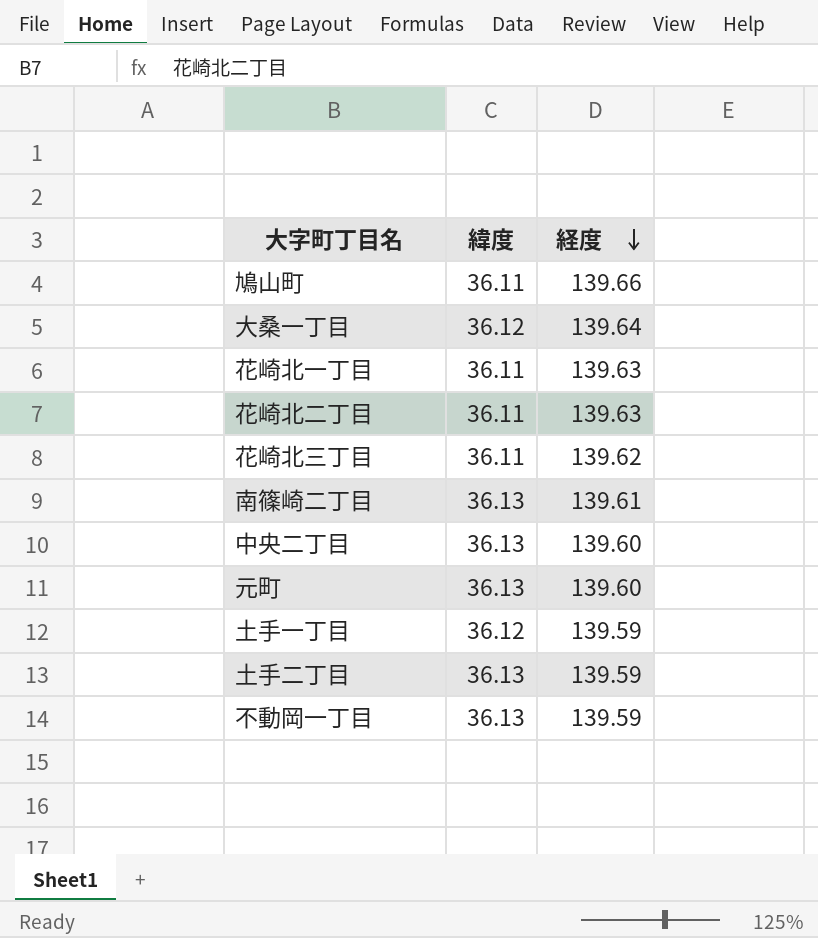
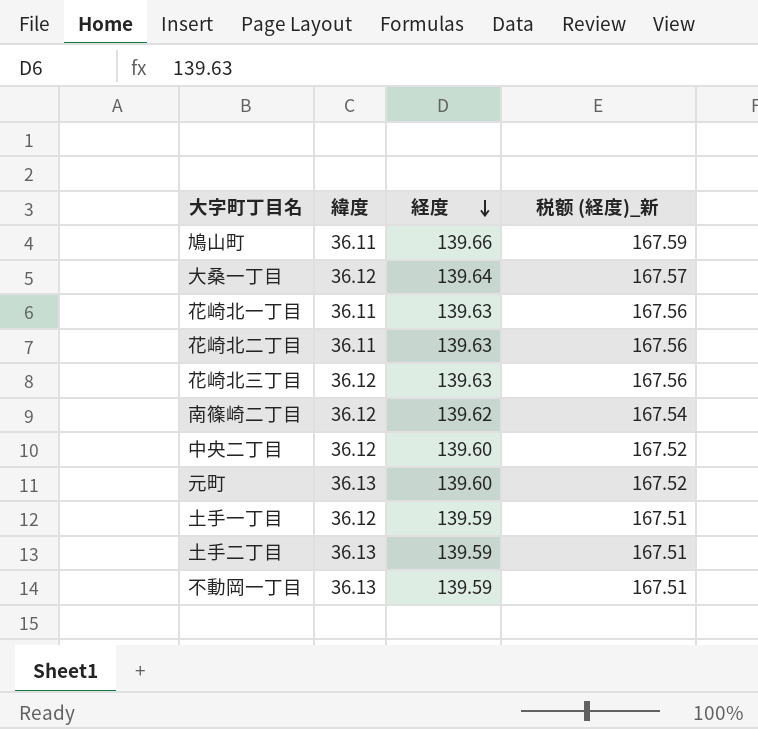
column 税额 (経度)_新 | formula: none -> [経度] * 1.2
花崎北三丁目 | 緯度: 36.11 -> 36.12
花崎北三丁目 | 経度: 139.62 -> 139.63
南篠崎二丁目 | 緯度: 36.13 -> 36.12
南篠崎二丁目 | 経度: 139.61 -> 139.62
中央二丁目 | 緯度: 36.13 -> 36.12

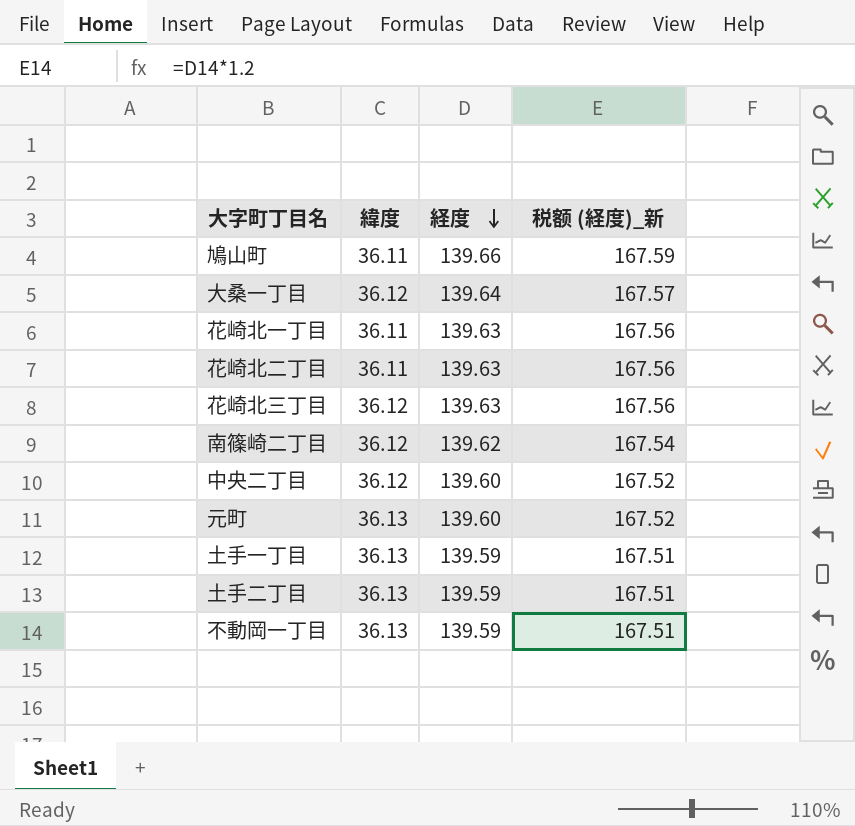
土手一丁目 | 緯度: 36.12 -> 36.13

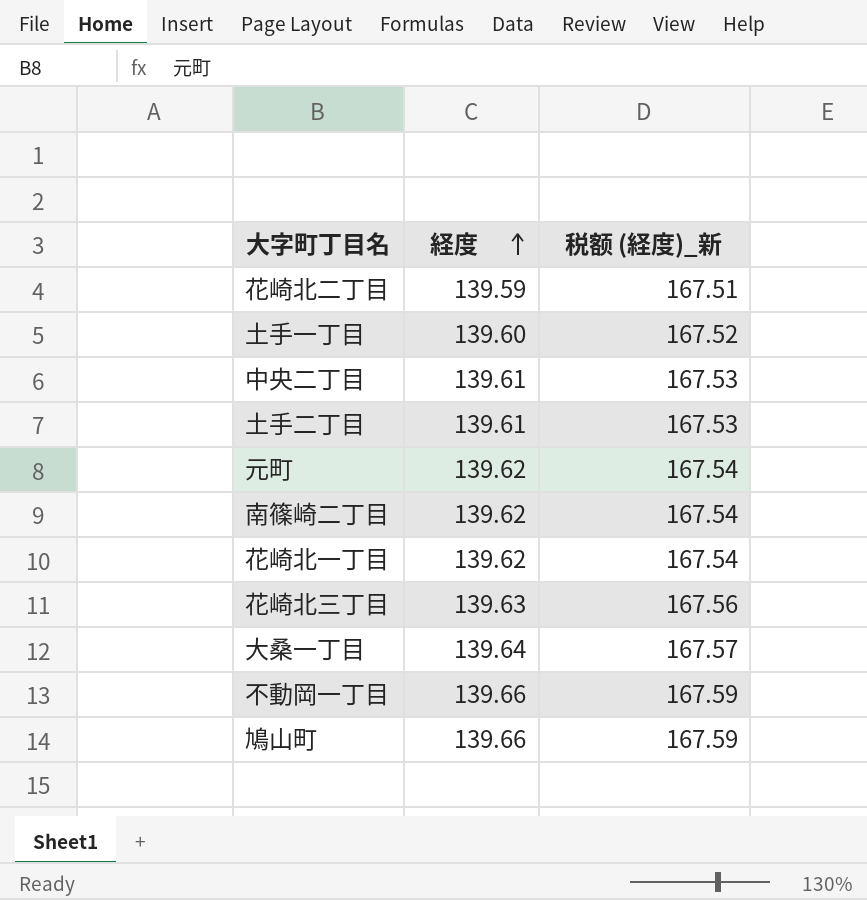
row order: 経度 descending -> 経度 ascending
column 緯度 | position: 2 -> none
花崎北二丁目 | 経度: 139.63 -> 139.59
花崎北二丁目 | 税额 (経度)_新: 167.56 -> 167.51
土手一丁目 | 経度: 139.59 -> 139.60
土手一丁目 | 税额 (経度)_新: 167.51 -> 167.52
中央二丁目 | 経度: 139.60 -> 139.61
中央二丁目 | 税额 (経度)_新: 167.52 -> 167.53
土手二丁目 | 経度: 139.59 -> 139.61
土手二丁目 | 税额 (経度)_新: 167.51 -> 167.53
元町 | 経度: 139.60 -> 139.62
元町 | 税额 (経度)_新: 167.52 -> 167.54
花崎北一丁目 | 経度: 139.63 -> 139.62
花崎北一丁目 | 税额 (経度)_新: 167.56 -> 167.54
不動岡一丁目 | 経度: 139.59 -> 139.66
不動岡一丁目 | 税额 (経度)_新: 167.51 -> 167.59

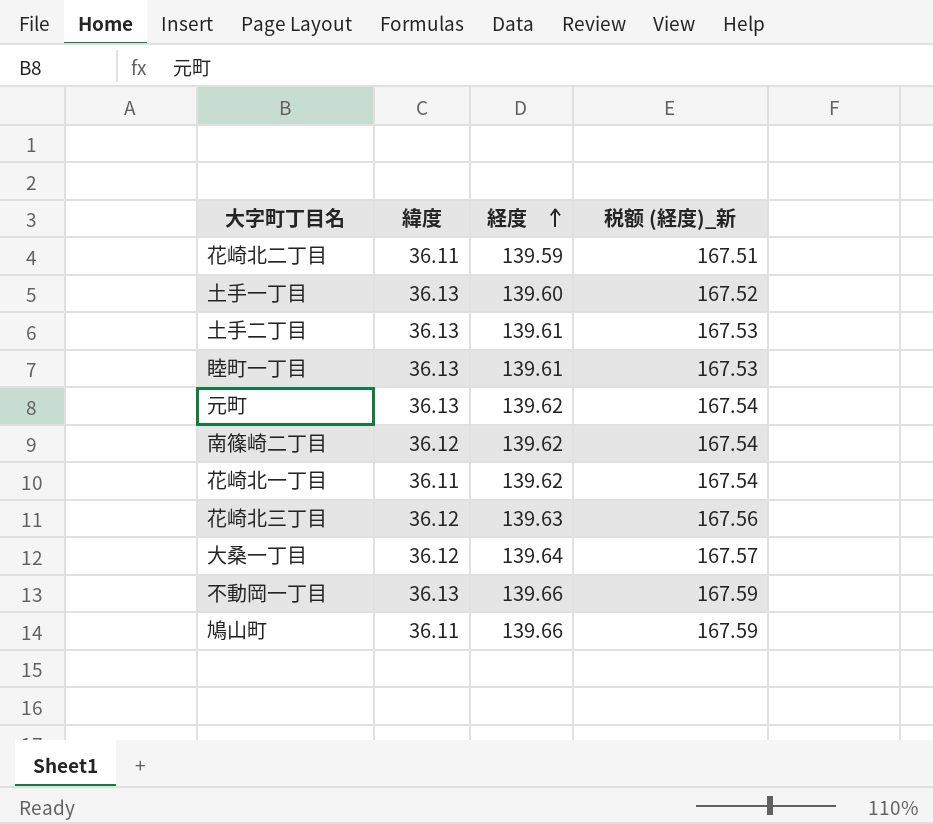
column 緯度 | position: none -> 2
row 中央二丁目: 139.61 | 167.53 -> none
row 睦町一丁目: none -> 36.13 | 139.61 | 167.53

